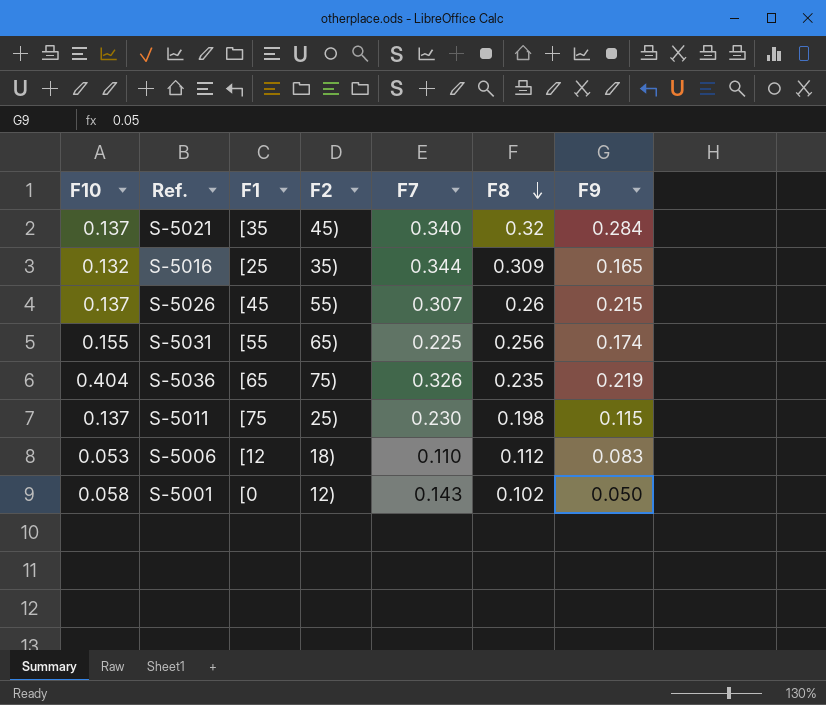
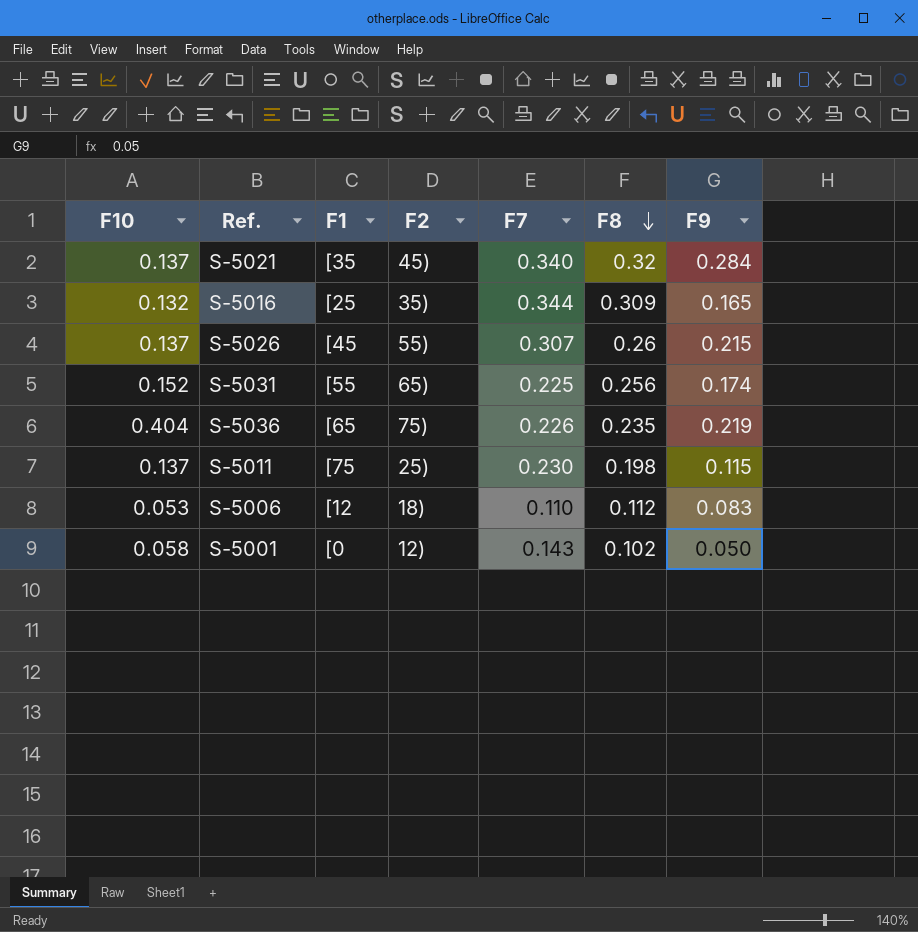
S-5031 | F10: 0.155 -> 0.152
S-5036 | F7: 0.326 -> 0.226

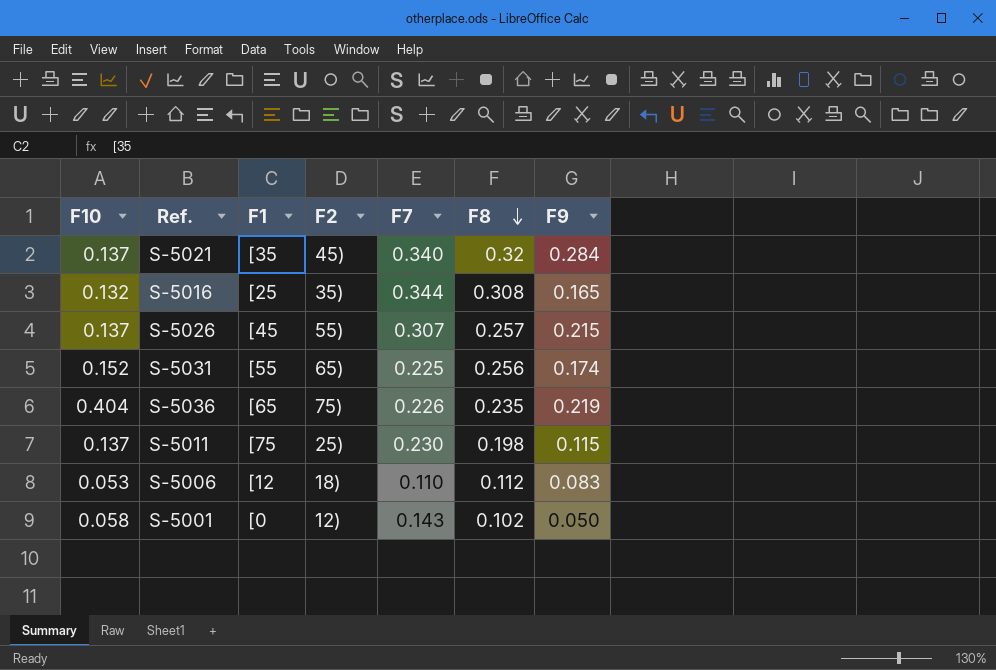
S-5016 | F8: 0.309 -> 0.308
S-5026 | F8: 0.26 -> 0.257

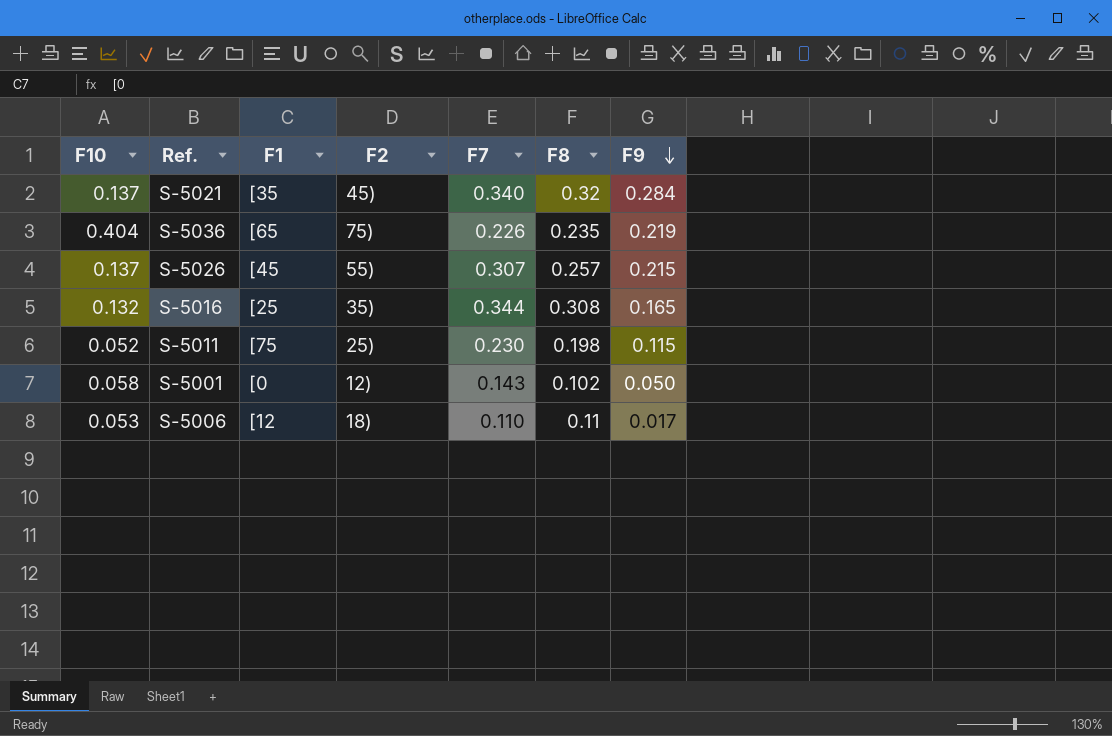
row order: F8 descending -> F9 descending
row S-5031: 0.152 | [55 | 65) | 0.225 | 0.256 | 0.174 -> none
S-5011 | F10: 0.137 -> 0.052
S-5006 | F8: 0.112 -> 0.11
S-5006 | F9: 0.083 -> 0.017

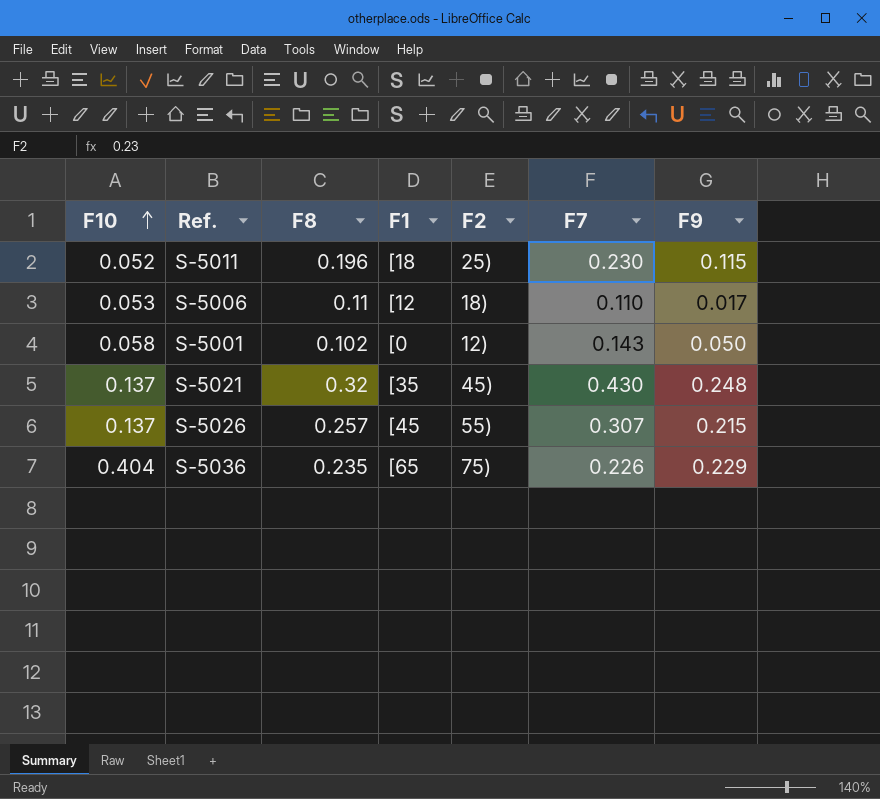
row order: F9 descending -> F10 ascending
column F8 | position: 6 -> 3
row S-5016: 0.132 | [25 | 35) | 0.344 | 0.308 | 0.165 -> none
S-5011 | F8: 0.198 -> 0.196
S-5011 | F1: [75 -> [18
S-5021 | F7: 0.340 -> 0.430
S-5021 | F9: 0.284 -> 0.248
S-5036 | F9: 0.219 -> 0.229

